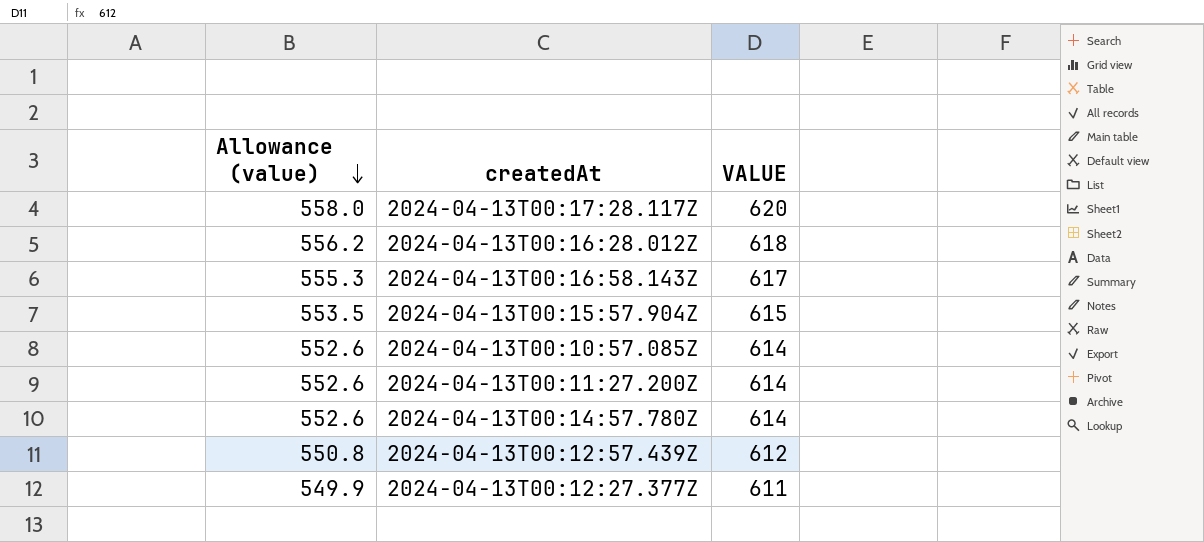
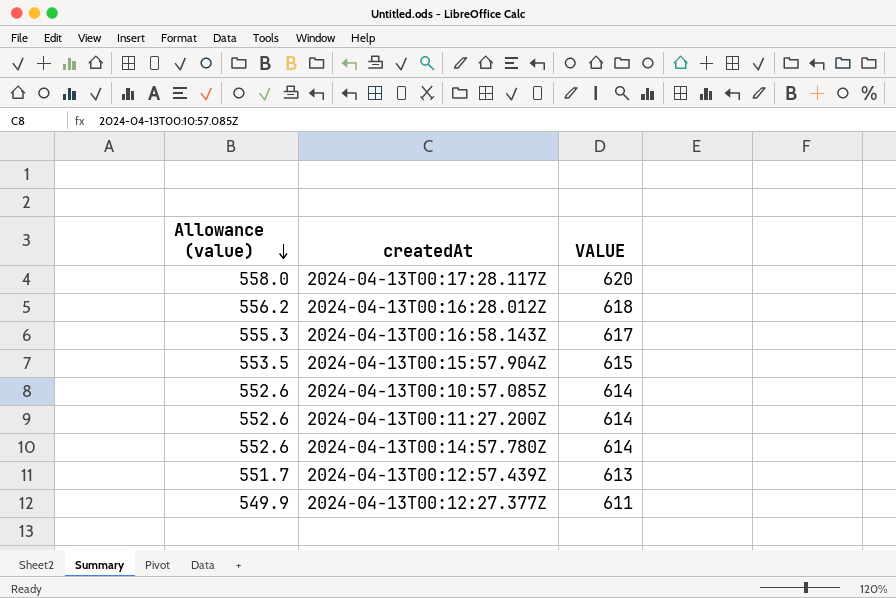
2024-04-13T00:12:57.439Z | Allowance (value): 550.8 -> 551.7
2024-04-13T00:12:57.439Z | VALUE: 612 -> 613

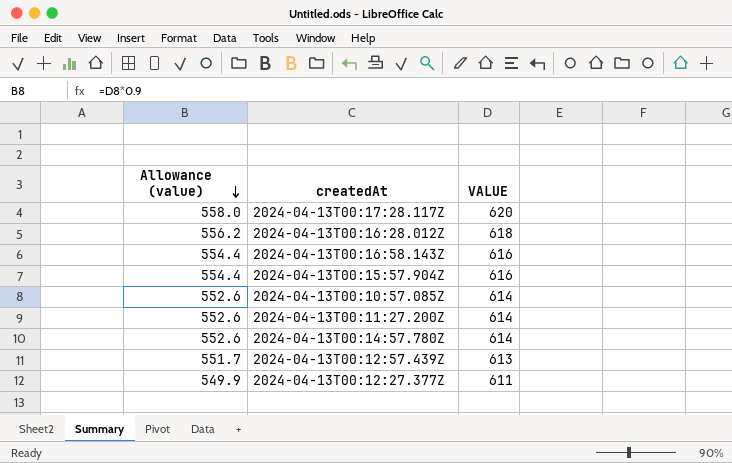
2024-04-13T00:16:58.143Z | Allowance (value): 555.3 -> 554.4
2024-04-13T00:16:58.143Z | VALUE: 617 -> 616
2024-04-13T00:15:57.904Z | Allowance (value): 553.5 -> 554.4
2024-04-13T00:15:57.904Z | VALUE: 615 -> 616

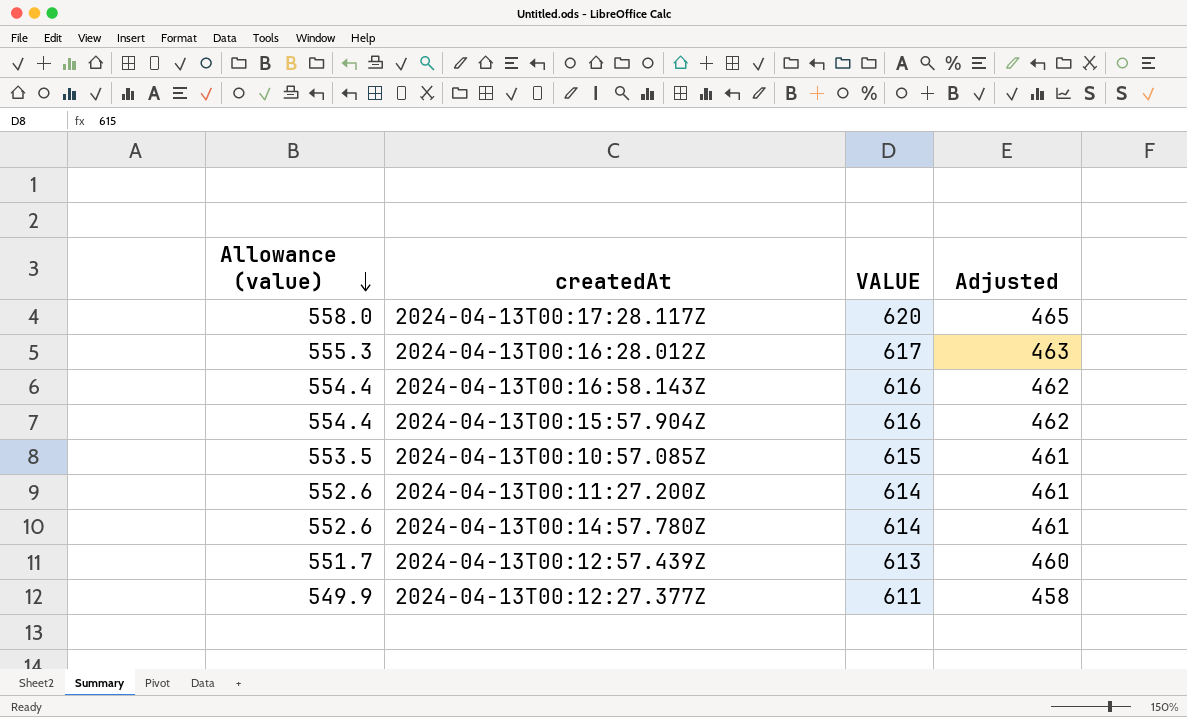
column Adjusted | formula: none -> [VALUE] * 0.75
2024-04-13T00:16:28.012Z | Allowance (value): 556.2 -> 555.3
2024-04-13T00:16:28.012Z | VALUE: 618 -> 617
2024-04-13T00:10:57.085Z | Allowance (value): 552.6 -> 553.5
2024-04-13T00:10:57.085Z | VALUE: 614 -> 615

